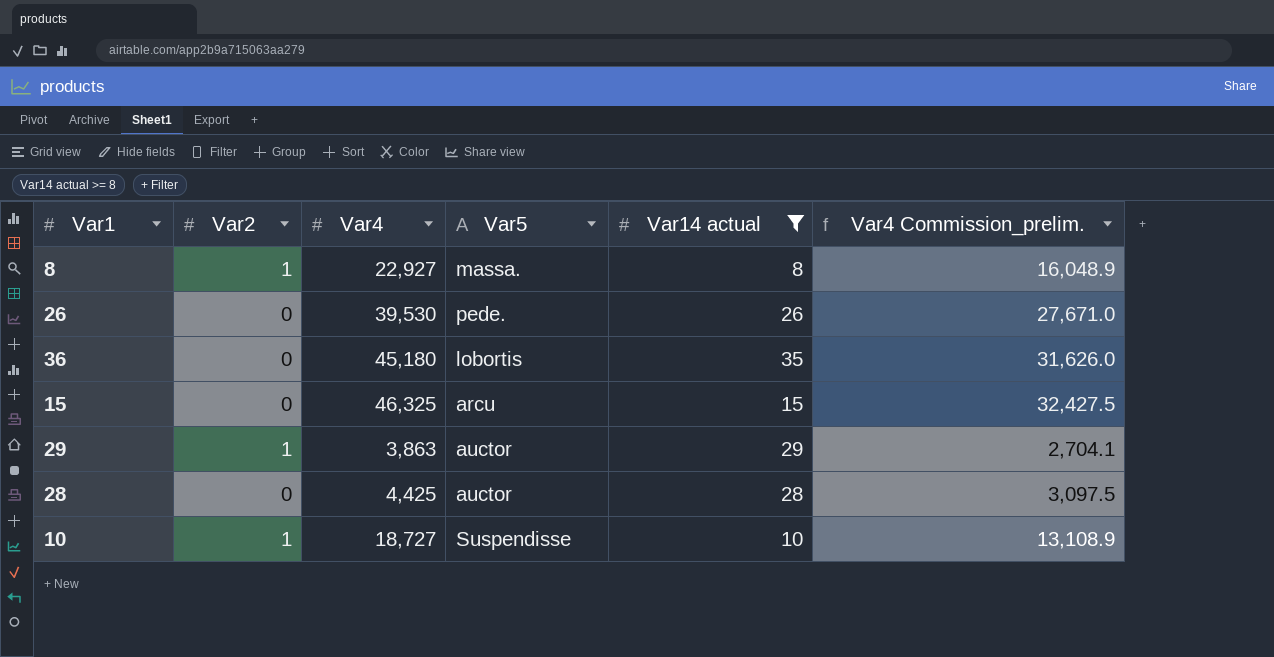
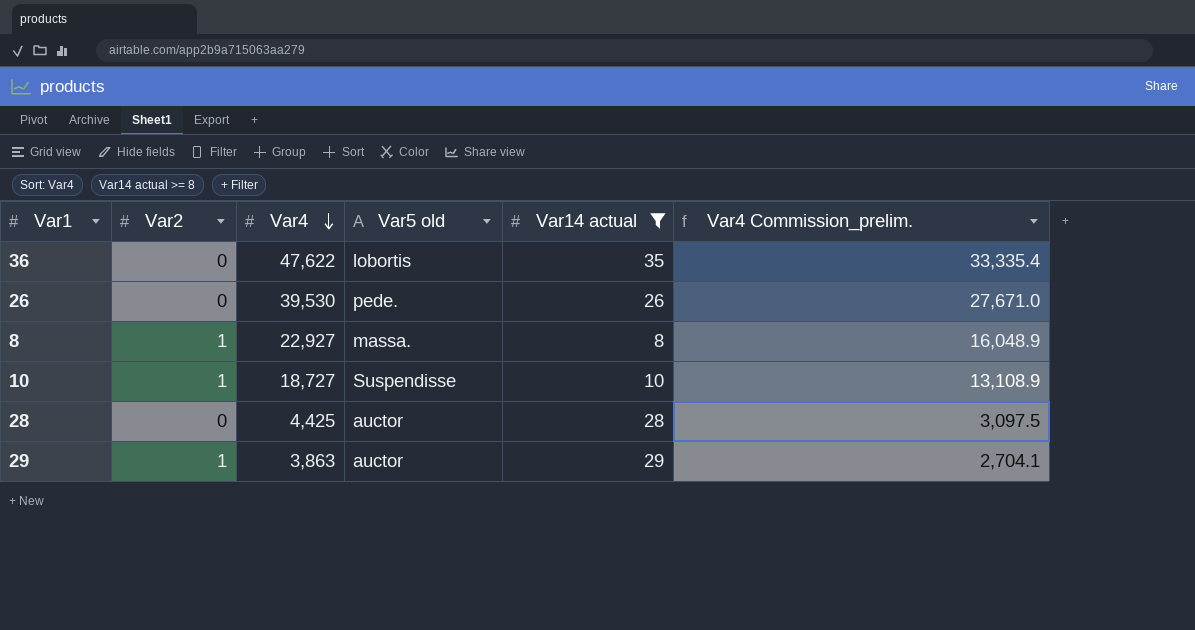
row order: none -> Var4 descending
column name: Var5 -> Var5 old
row 15: 0 | 46,325 | arcu | 15 | 32,427.5 -> none
36 | Var4: 45,180 -> 47,622
36 | Var4 Commission_prelim.: 31,626.0 -> 33,335.4

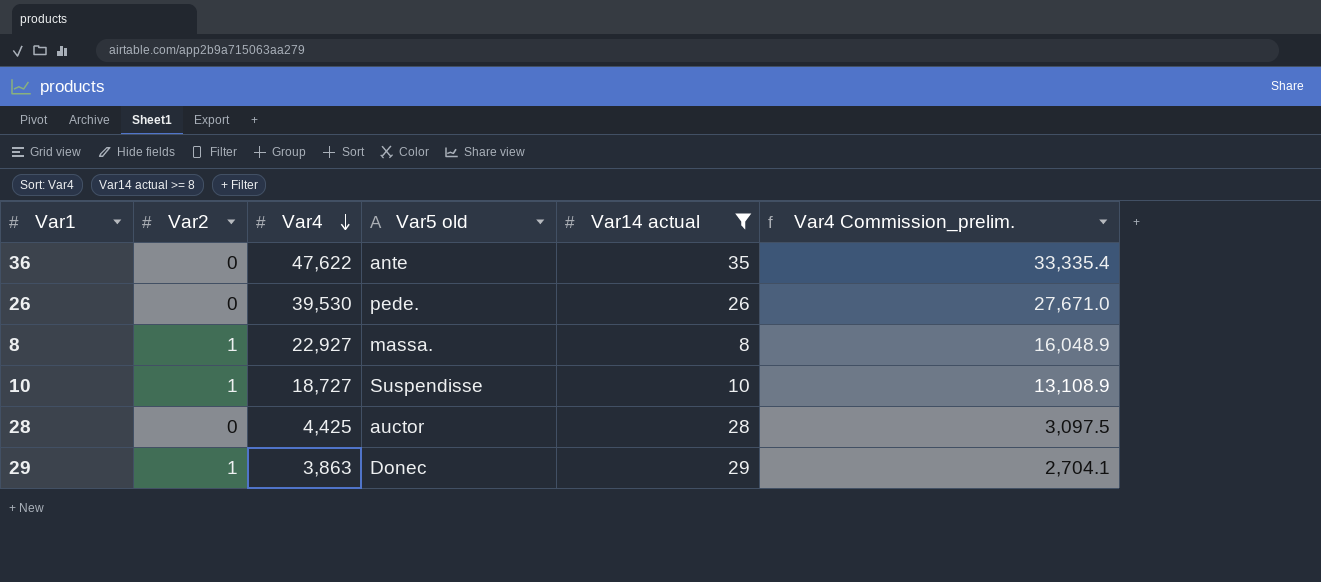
36 | Var5 old: lobortis -> ante
29 | Var5 old: auctor -> Donec

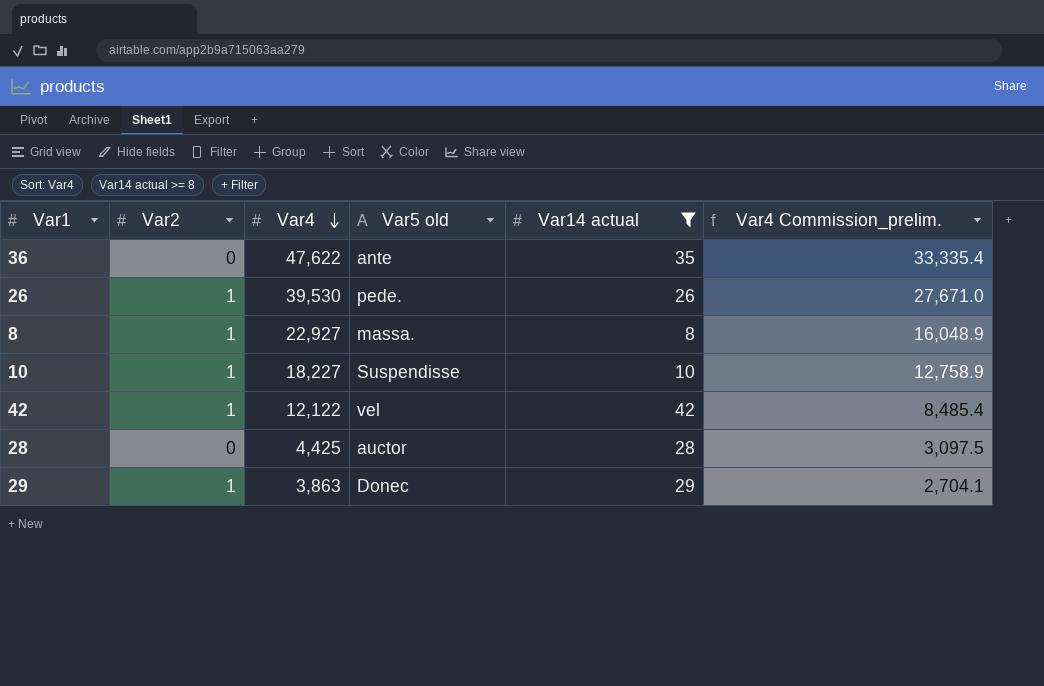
26 | Var2: 0 -> 1
10 | Var4: 18,727 -> 18,227
10 | Var4 Commission_prelim.: 13,108.9 -> 12,758.9
row 42: none -> 1 | 12,122 | vel | 42 | 8,485.4

